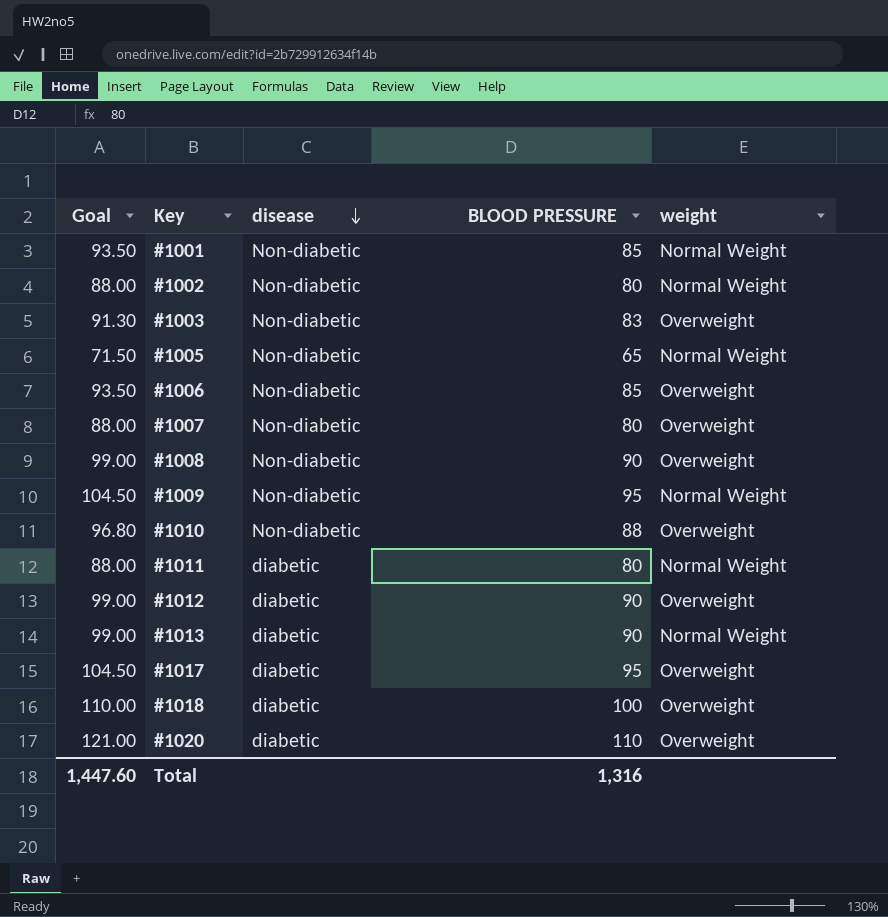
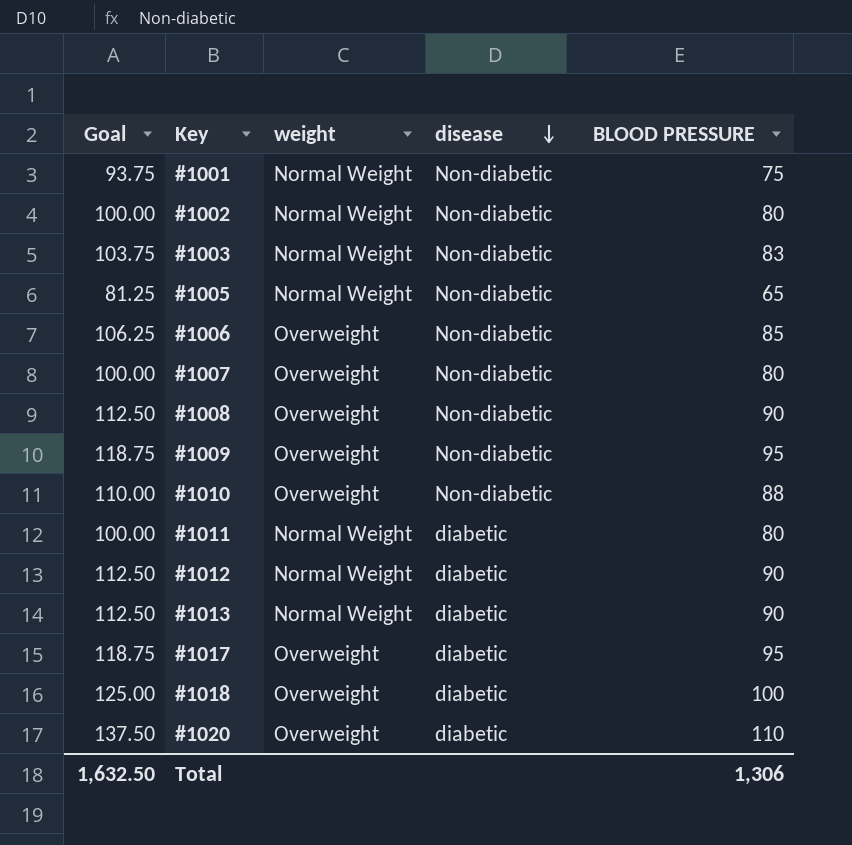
column Goal | formula: [BLOOD PRESSURE] * 1.1 -> [BLOOD PRESSURE] * 1.25
column weight | position: 5 -> 3
#1001 | BLOOD PRESSURE: 85 -> 75
#1003 | weight: Overweight -> Normal Weight
#1009 | weight: Normal Weight -> Overweight
#1012 | weight: Overweight -> Normal Weight
Total | Goal: 1,447.60 -> 1,632.50
Total | BLOOD PRESSURE: 1,316 -> 1,306

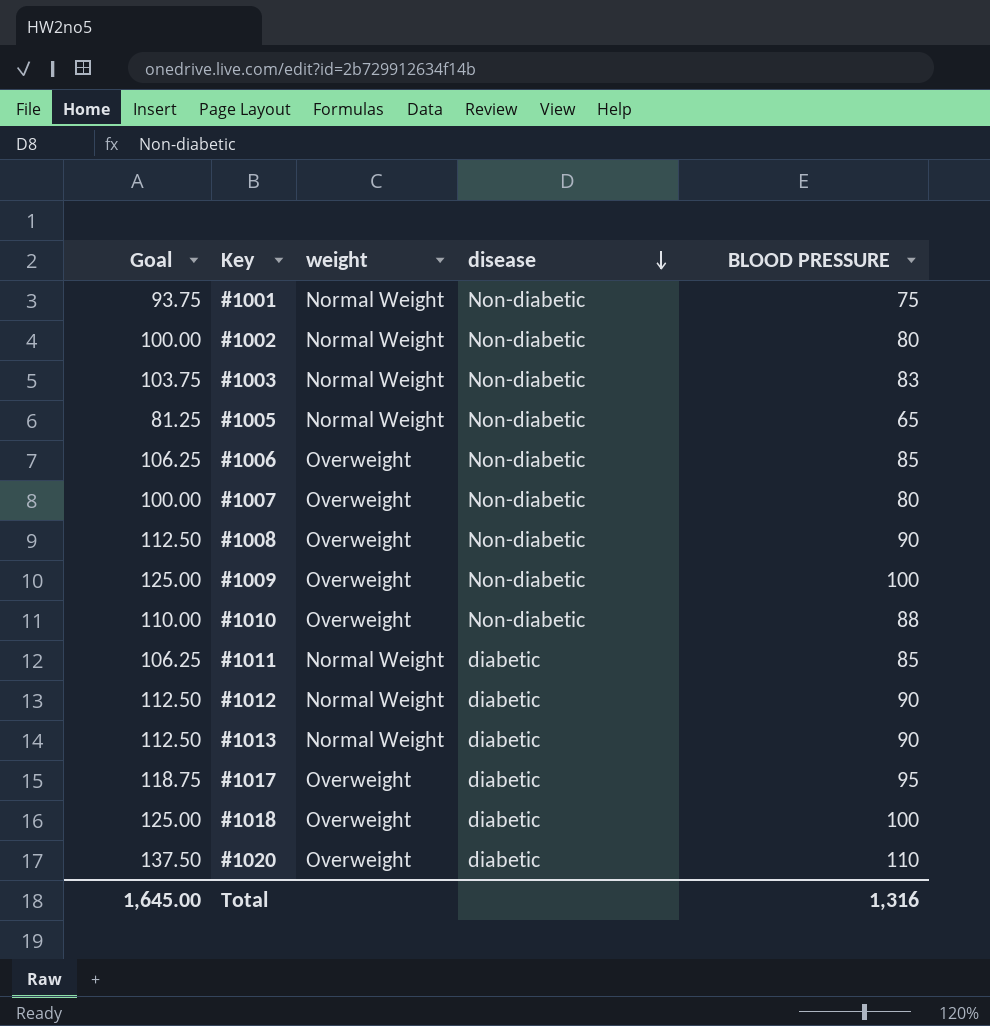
#1009 | Goal: 118.75 -> 125.00
#1009 | BLOOD PRESSURE: 95 -> 100
#1011 | Goal: 100.00 -> 106.25
#1011 | BLOOD PRESSURE: 80 -> 85
Total | Goal: 1,632.50 -> 1,645.00
Total | BLOOD PRESSURE: 1,306 -> 1,316

